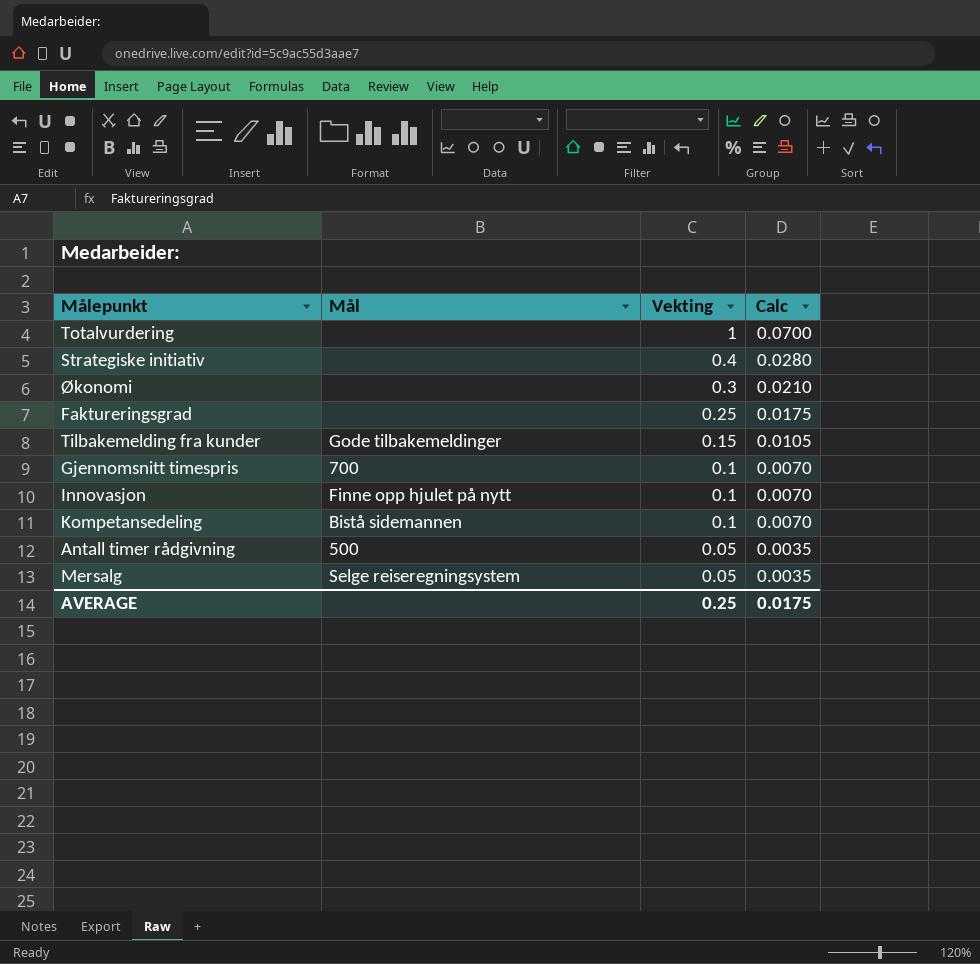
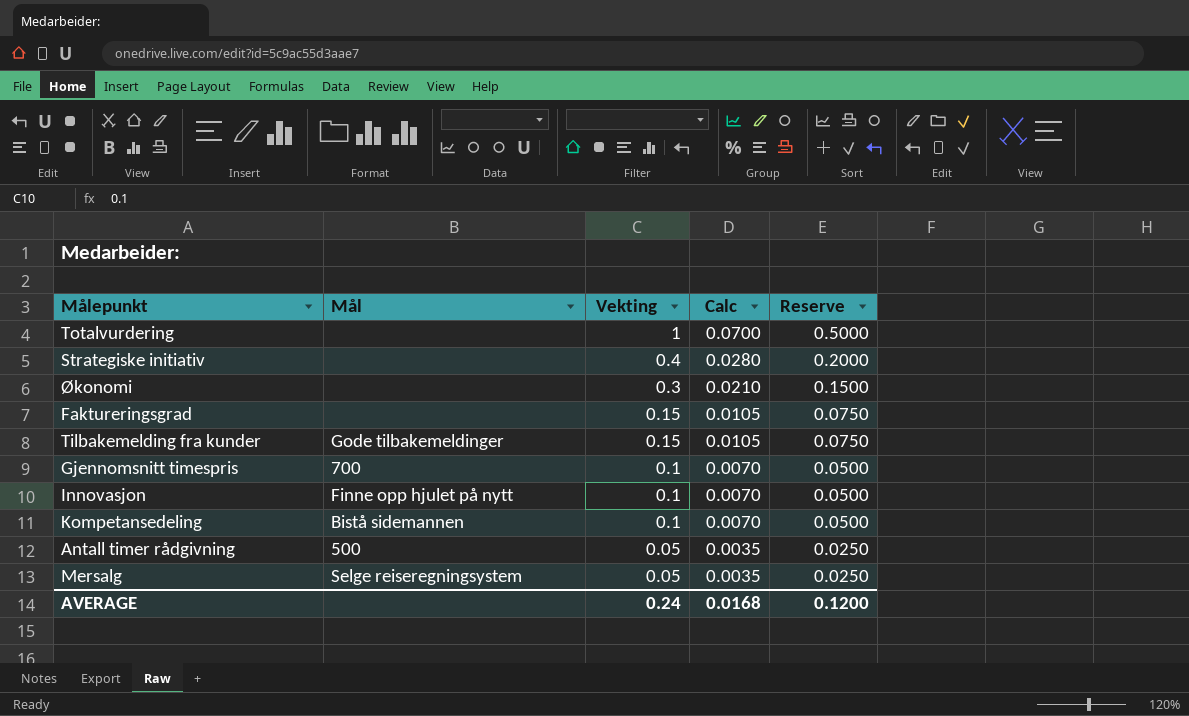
column Reserve | formula: none -> [Vekting] * 0.5
Faktureringsgrad | Vekting: 0.25 -> 0.15
Faktureringsgrad | Calc: 0.0175 -> 0.0105
AVERAGE | Vekting: 0.25 -> 0.24
AVERAGE | Calc: 0.0175 -> 0.0168

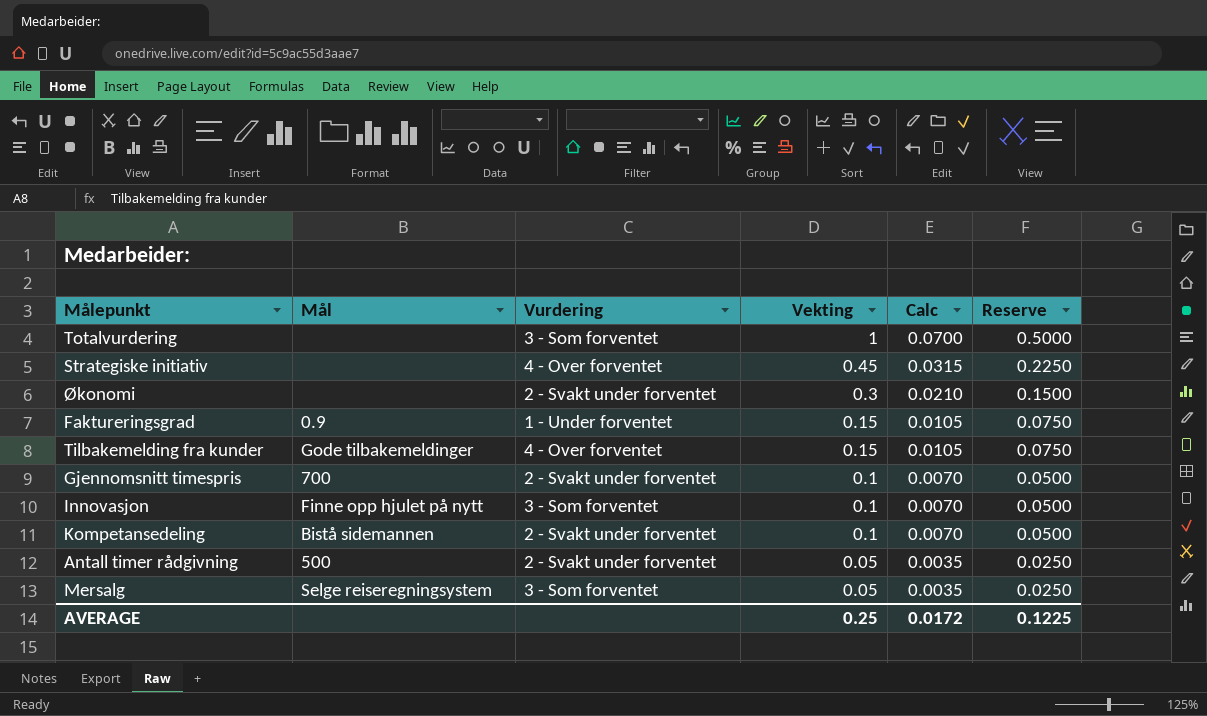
column Vurdering | position: none -> 3
Strategiske initiativ | Vekting: 0.4 -> 0.45
Strategiske initiativ | Calc: 0.0280 -> 0.0315
Strategiske initiativ | Reserve: 0.2000 -> 0.2250
Faktureringsgrad | Mål: none -> 0.9
AVERAGE | Vekting: 0.24 -> 0.25
AVERAGE | Calc: 0.0168 -> 0.0172
AVERAGE | Reserve: 0.1200 -> 0.1225

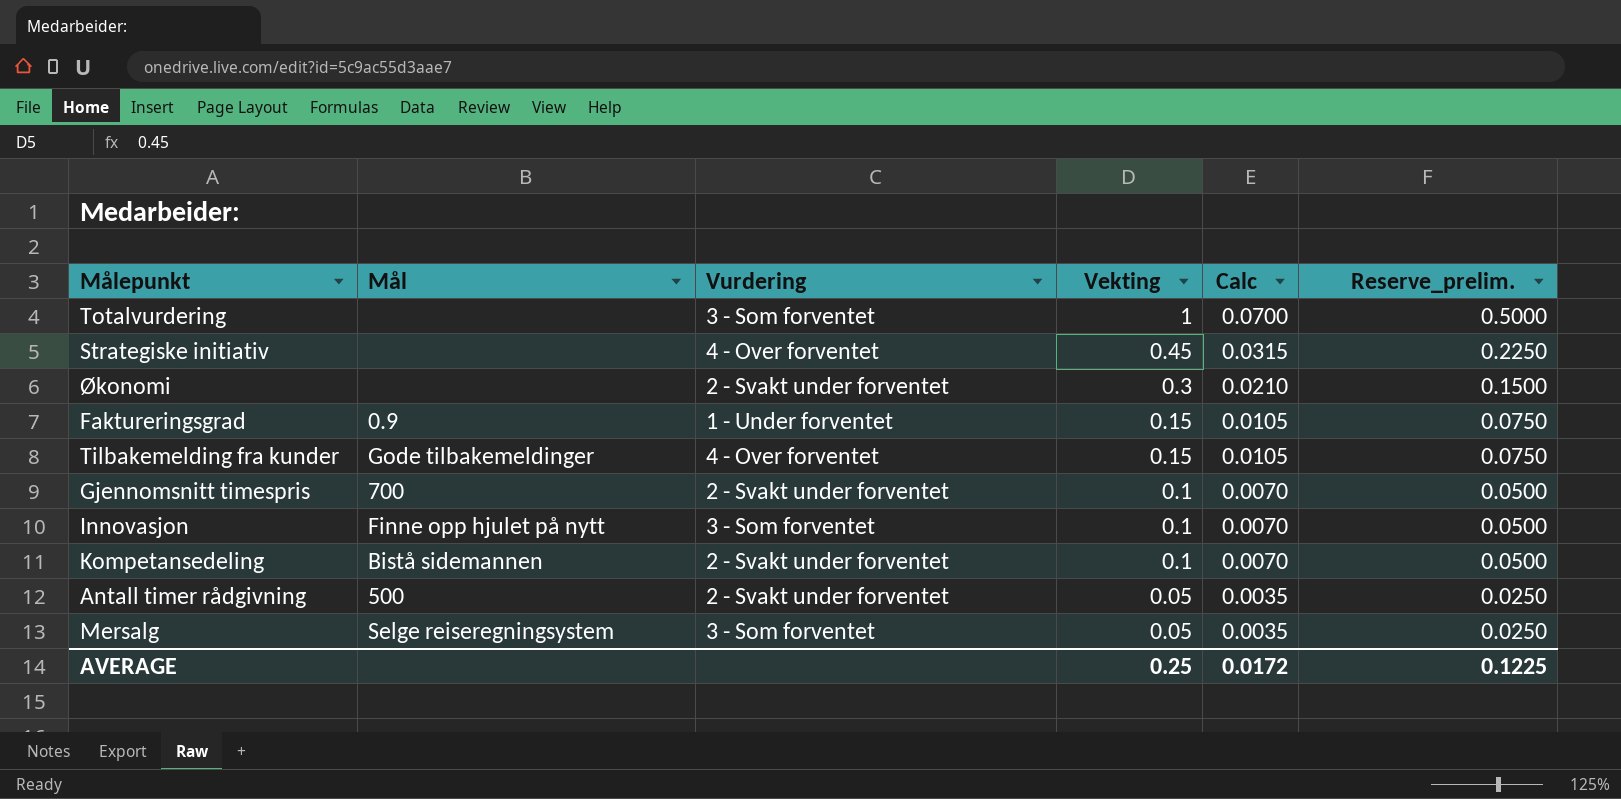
column name: Reserve -> Reserve_prelim.

